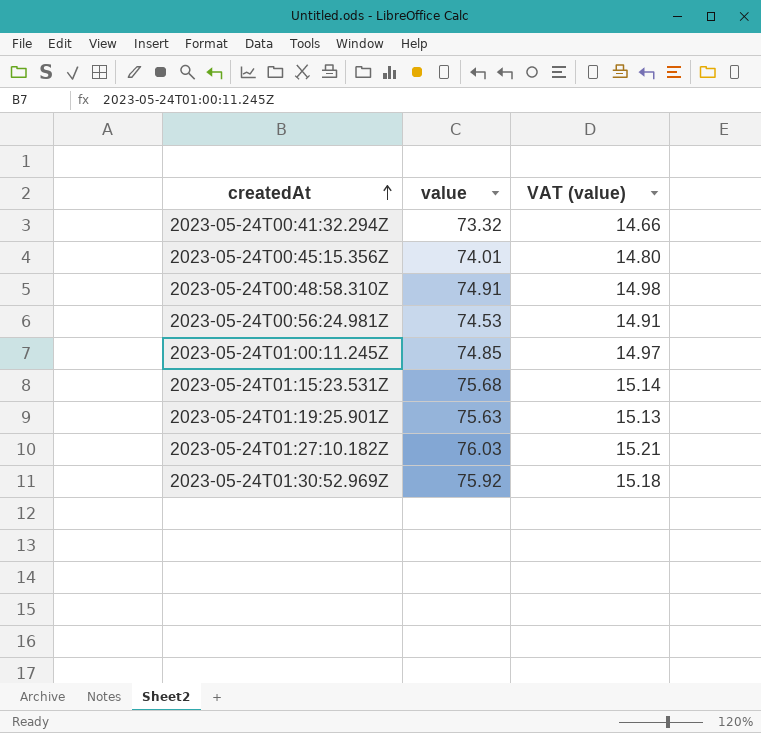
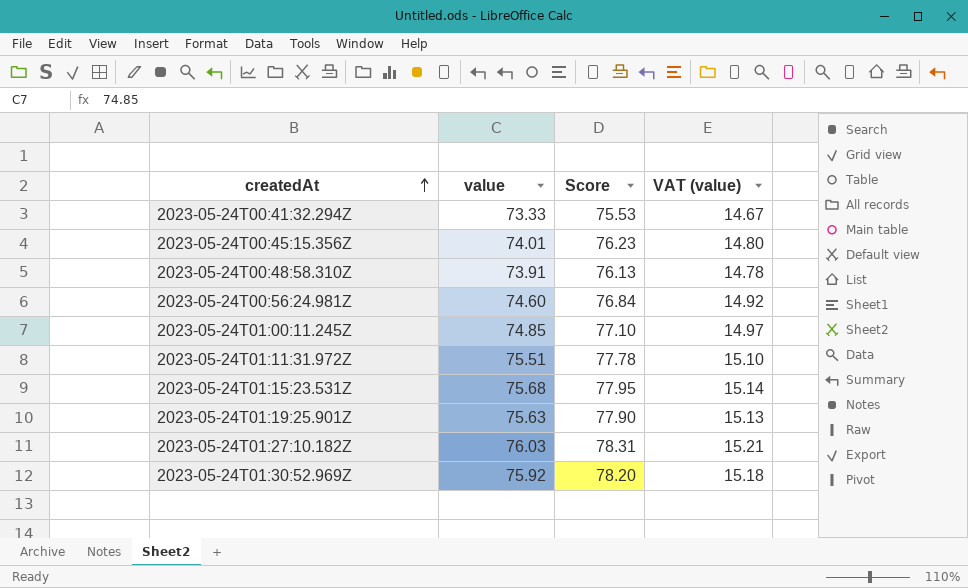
column Score | formula: none -> [value] * 1.03
2023-05-24T00:41:32.294Z | value: 73.32 -> 73.33
2023-05-24T00:41:32.294Z | VAT (value): 14.66 -> 14.67
2023-05-24T00:48:58.310Z | value: 74.91 -> 73.91
2023-05-24T00:48:58.310Z | VAT (value): 14.98 -> 14.78
2023-05-24T00:56:24.981Z | value: 74.53 -> 74.60
2023-05-24T00:56:24.981Z | VAT (value): 14.91 -> 14.92
row 2023-05-24T01:11:31.972Z: none -> 75.51 | 77.78 | 15.10

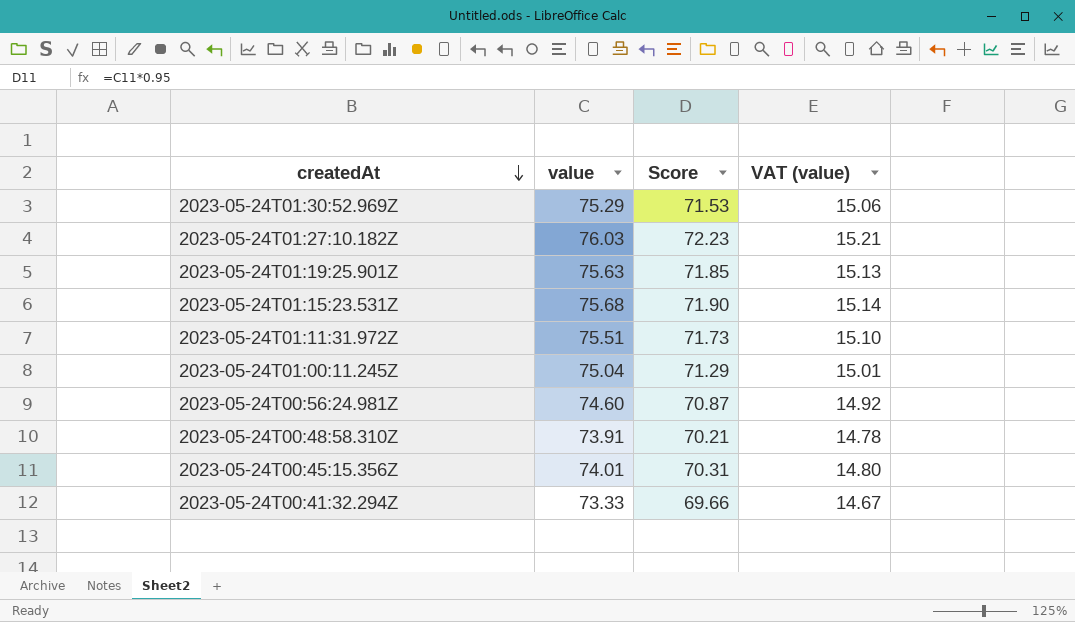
row order: createdAt ascending -> createdAt descending
column Score | formula: [value] * 1.03 -> [value] * 0.95
2023-05-24T01:30:52.969Z | value: 75.92 -> 75.29
2023-05-24T01:30:52.969Z | VAT (value): 15.18 -> 15.06
2023-05-24T01:00:11.245Z | value: 74.85 -> 75.04
2023-05-24T01:00:11.245Z | VAT (value): 14.97 -> 15.01

